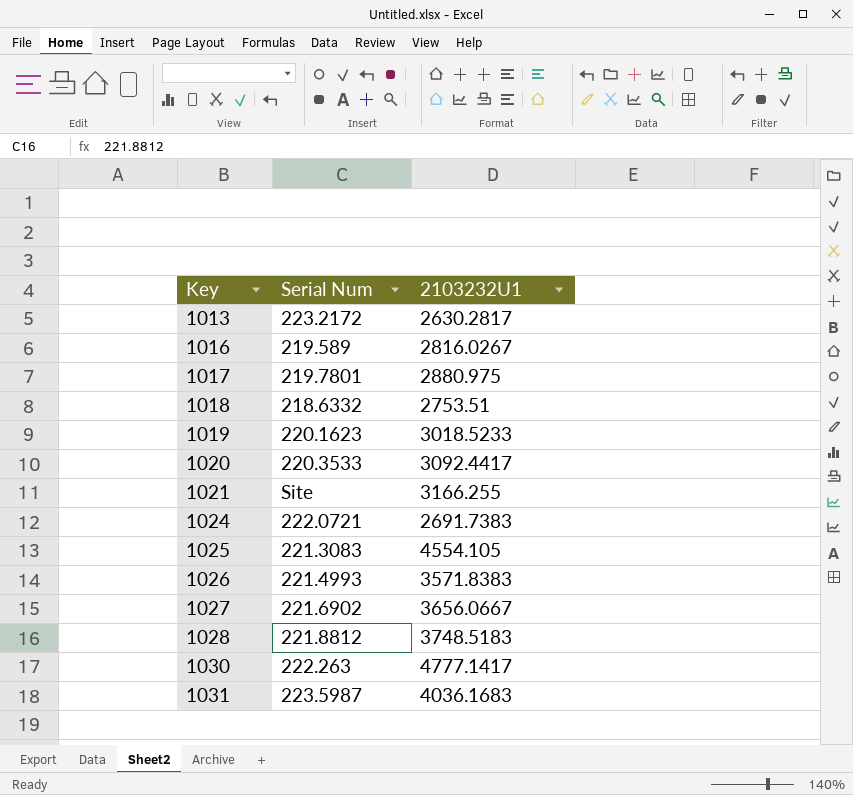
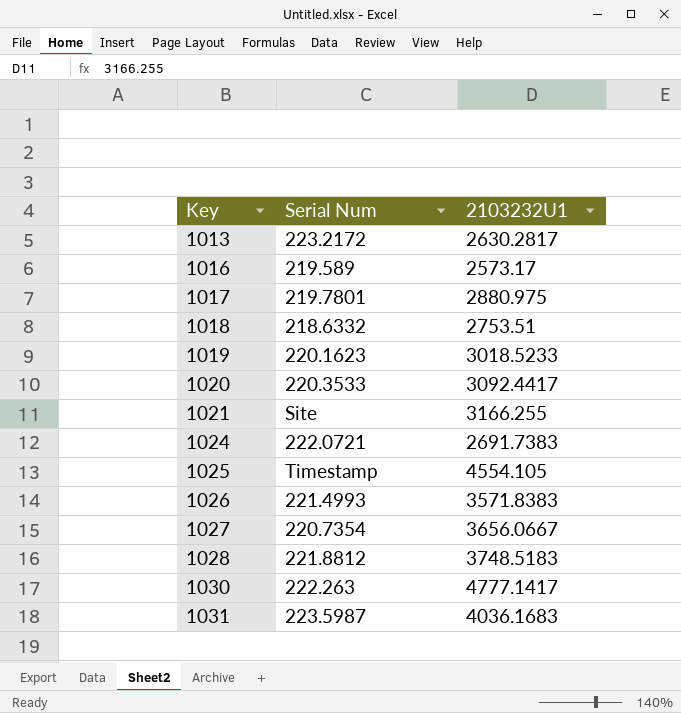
1016 | 2103232U1: 2816.0267 -> 2573.17
1025 | Serial Num: 221.3083 -> Timestamp
1027 | Serial Num: 221.6902 -> 220.7354

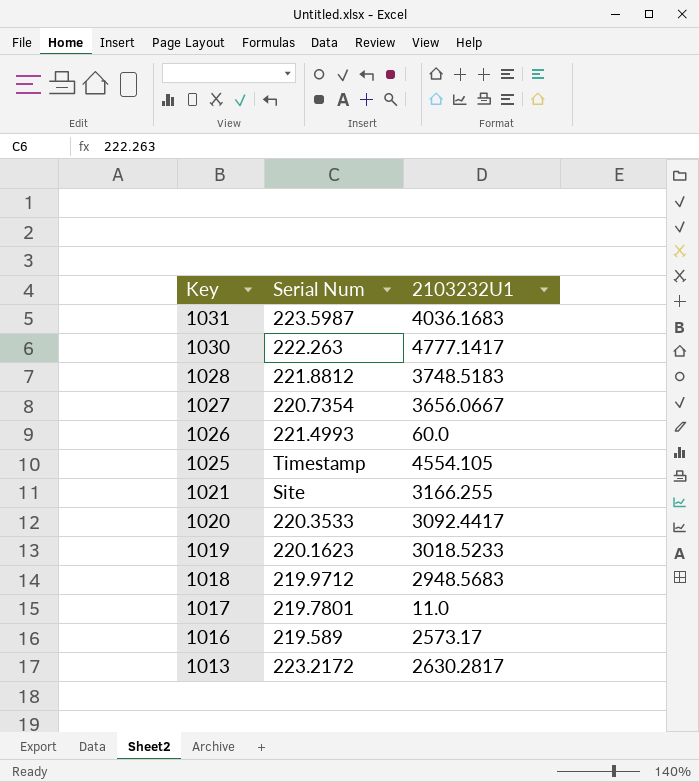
row order: Key ascending -> Key descending
row 1024: 222.0721 | 2691.7383 -> none
1026 | 2103232U1: 3571.8383 -> 60.0
1018 | Serial Num: 218.6332 -> 219.9712
1018 | 2103232U1: 2753.51 -> 2948.5683
1017 | 2103232U1: 2880.975 -> 11.0

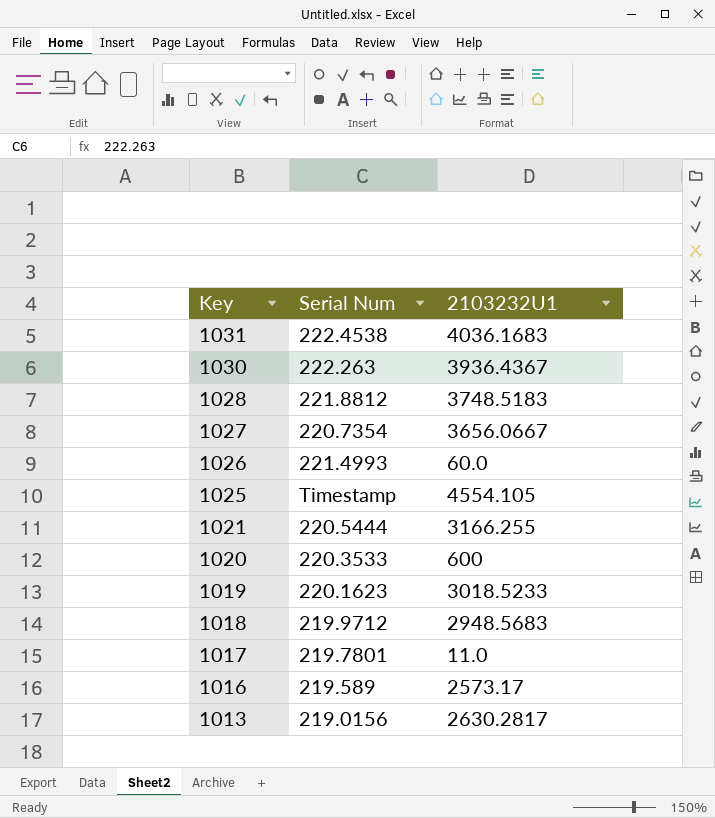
1031 | Serial Num: 223.5987 -> 222.4538
1030 | 2103232U1: 4777.1417 -> 3936.4367
1021 | Serial Num: Site -> 220.5444
1020 | 2103232U1: 3092.4417 -> 600
1013 | Serial Num: 223.2172 -> 219.0156

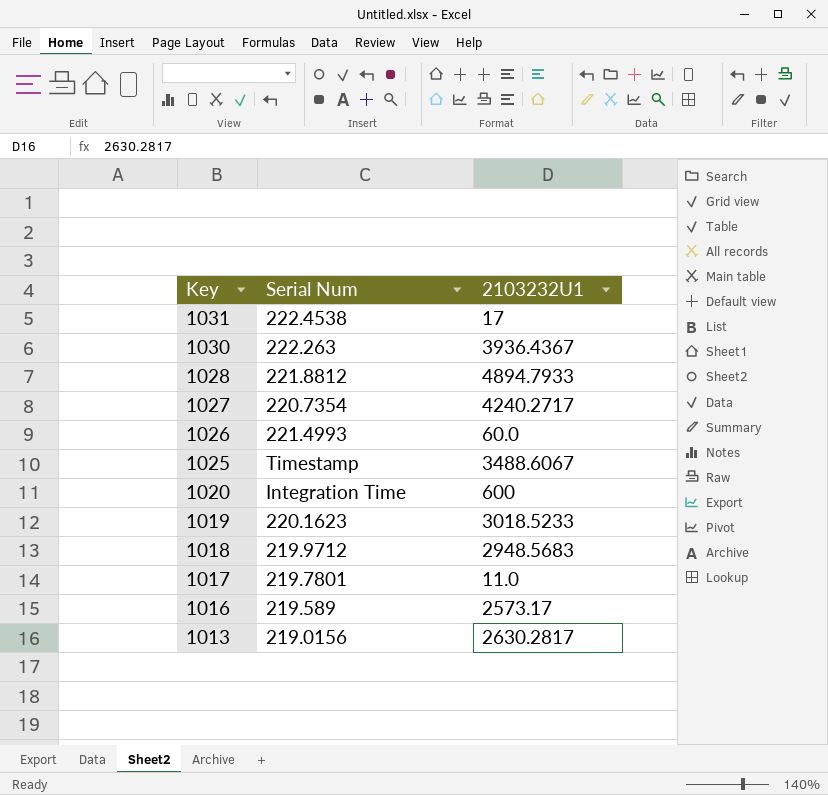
row 1021: 220.5444 | 3166.255 -> none
1031 | 2103232U1: 4036.1683 -> 17
1028 | 2103232U1: 3748.5183 -> 4894.7933
1027 | 2103232U1: 3656.0667 -> 4240.2717
1025 | 2103232U1: 4554.105 -> 3488.6067
1020 | Serial Num: 220.3533 -> Integration Time

